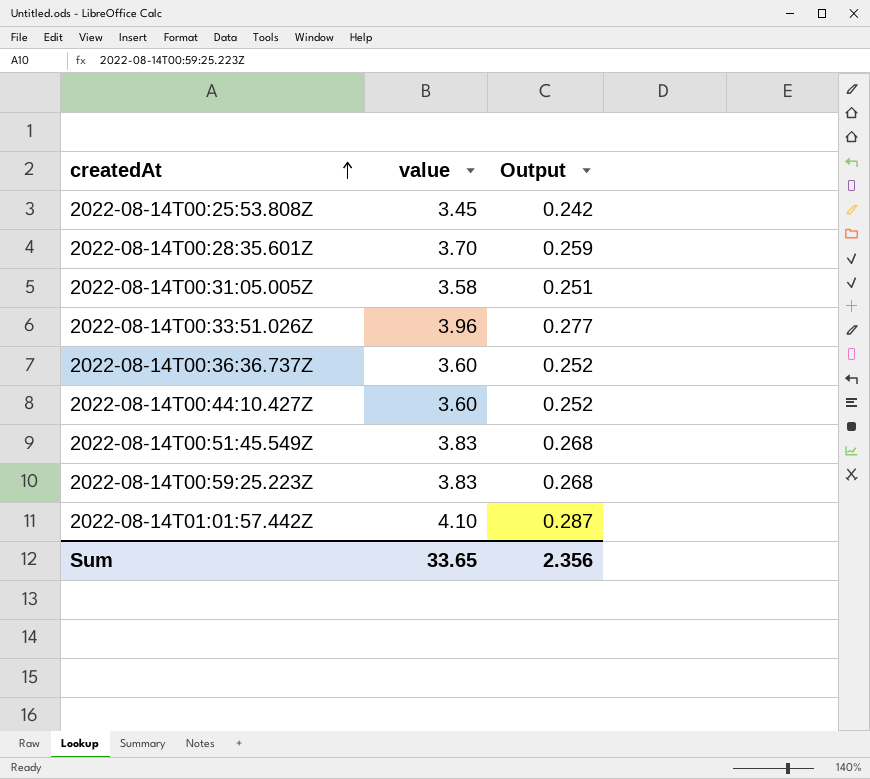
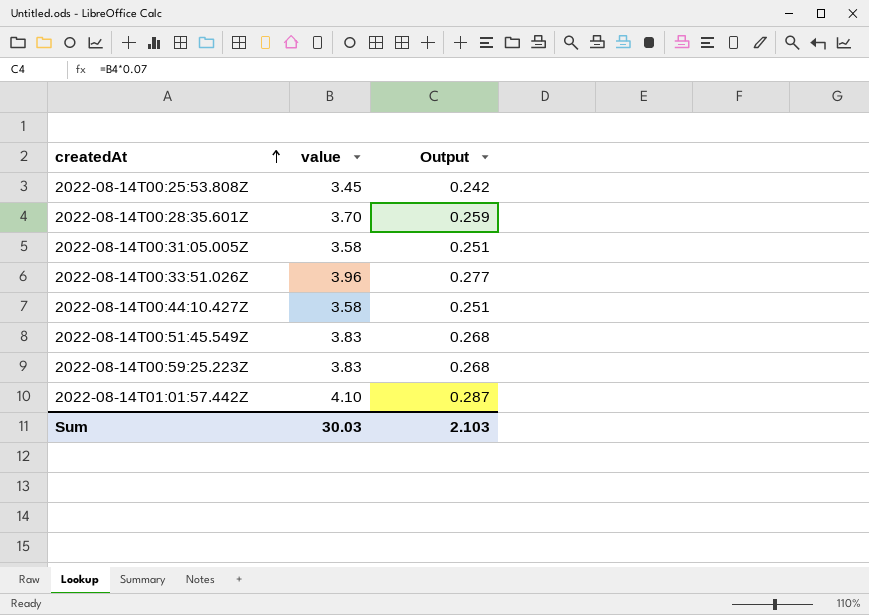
row 2022-08-14T00:36:36.737Z: 3.60 | 0.252 -> none
2022-08-14T00:44:10.427Z | value: 3.60 -> 3.58
2022-08-14T00:44:10.427Z | Output: 0.252 -> 0.251
Sum | value: 33.65 -> 30.03
Sum | Output: 2.356 -> 2.103

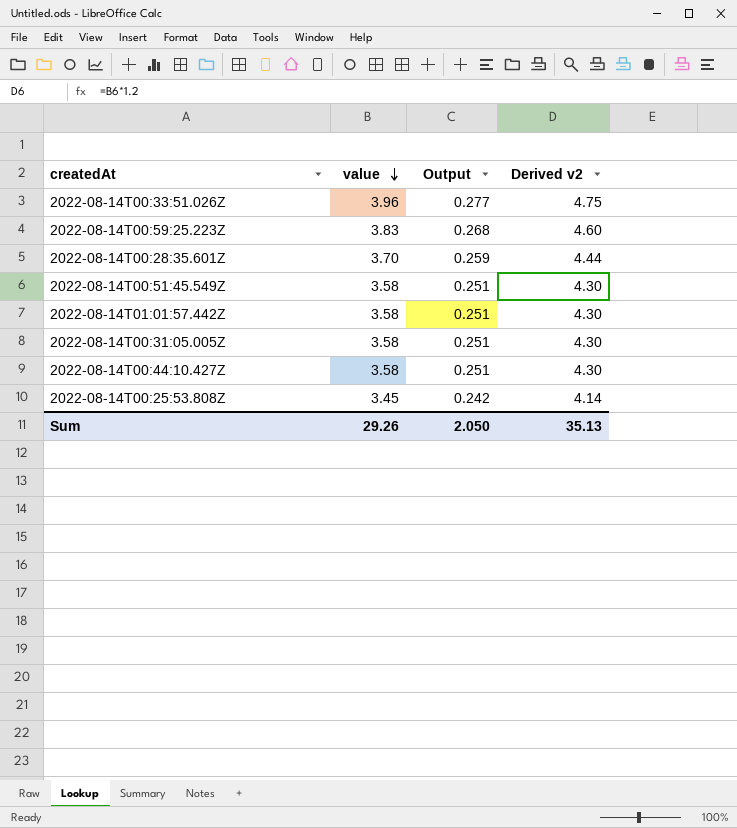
row order: createdAt ascending -> value descending
column Derived v2 | formula: none -> [value] * 1.2
2022-08-14T00:51:45.549Z | value: 3.83 -> 3.58
2022-08-14T00:51:45.549Z | Output: 0.268 -> 0.251
2022-08-14T01:01:57.442Z | value: 4.10 -> 3.58
2022-08-14T01:01:57.442Z | Output: 0.287 -> 0.251
Sum | value: 30.03 -> 29.26
Sum | Output: 2.103 -> 2.050

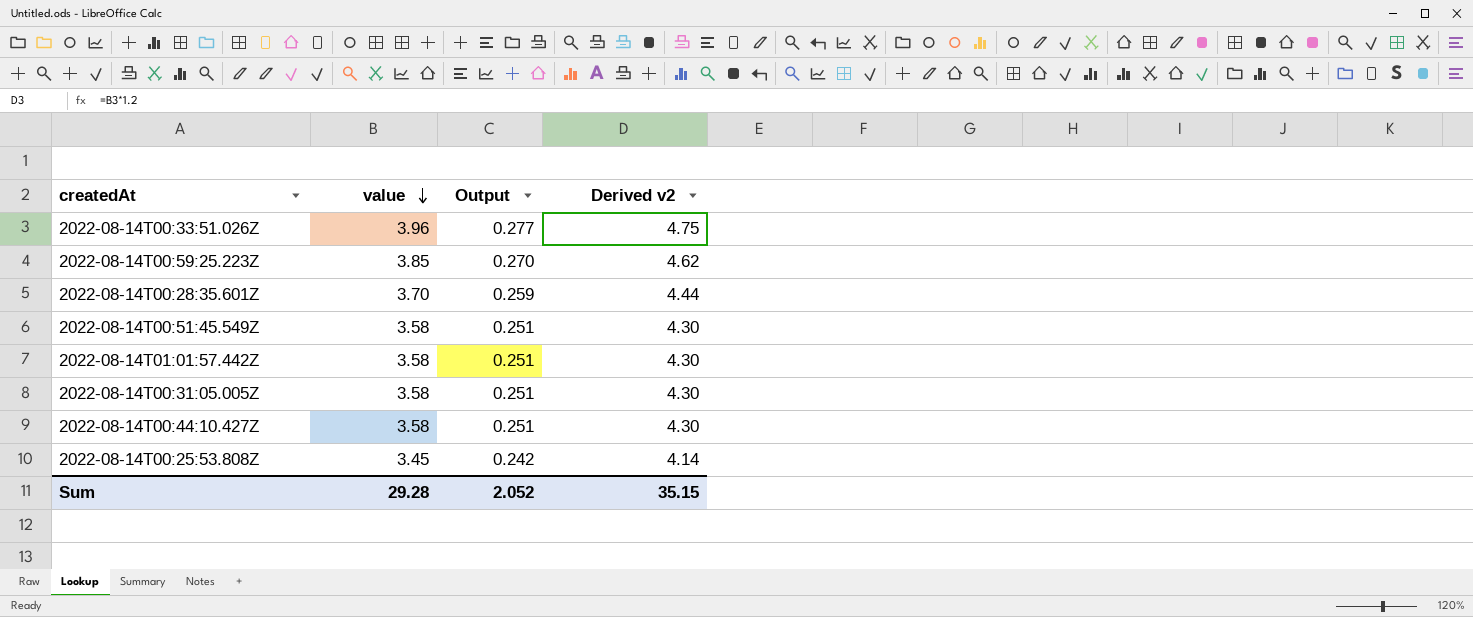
2022-08-14T00:59:25.223Z | value: 3.83 -> 3.85
2022-08-14T00:59:25.223Z | Output: 0.268 -> 0.270
2022-08-14T00:59:25.223Z | Derived v2: 4.60 -> 4.62
Sum | value: 29.26 -> 29.28
Sum | Output: 2.050 -> 2.052
Sum | Derived v2: 35.13 -> 35.15

